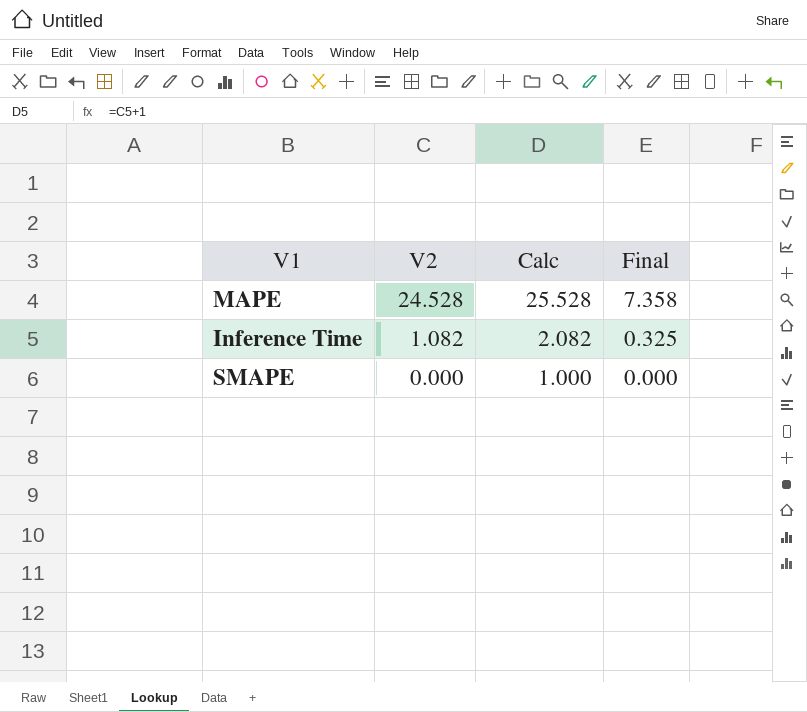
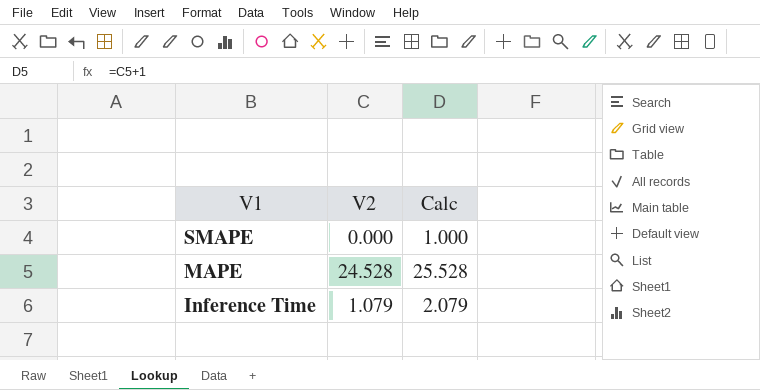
row order: V2 descending -> V1 descending
column Final | formula: [V2] * 0.3 -> none
Inference Time | V2: 1.082 -> 1.079
Inference Time | Calc: 2.082 -> 2.079

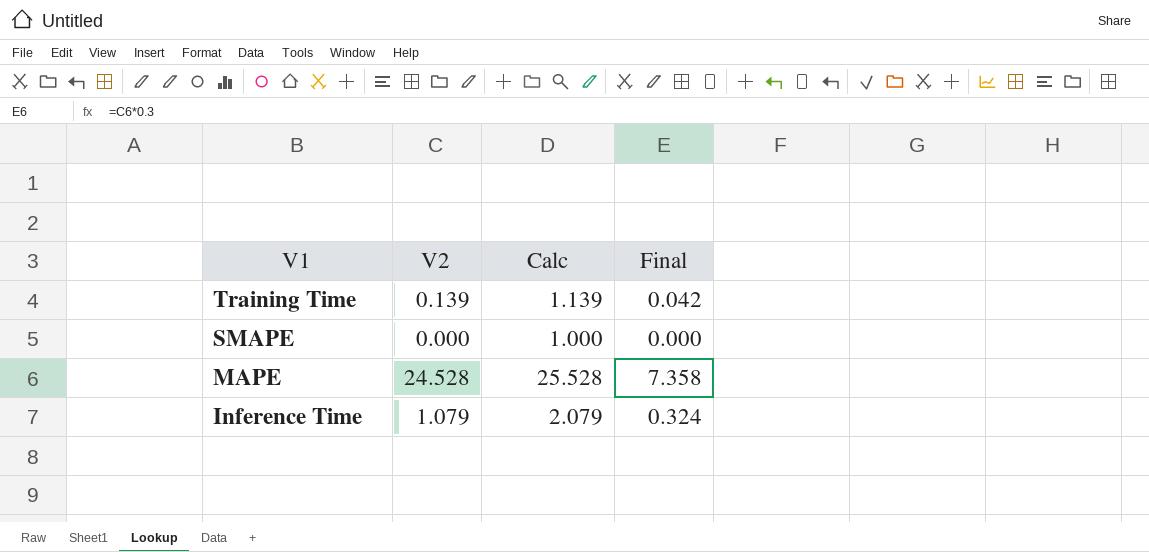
column Final | formula: none -> [V2] * 0.3
row Training Time: none -> 0.139 | 1.139 | 0.042

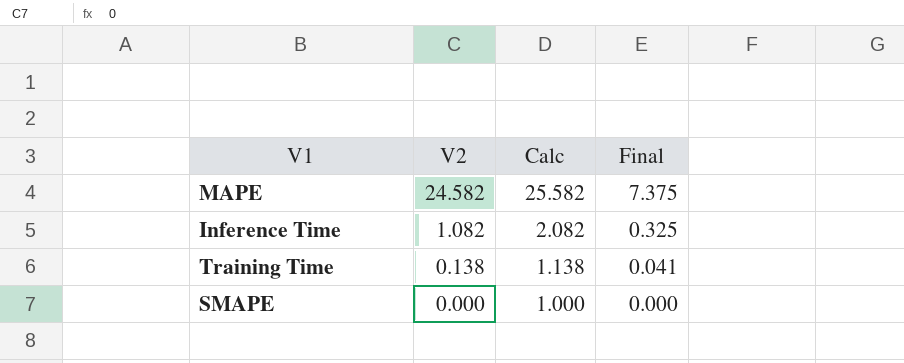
row order: V1 descending -> V2 descending
MAPE | V2: 24.528 -> 24.582
MAPE | Calc: 25.528 -> 25.582
MAPE | Final: 7.358 -> 7.375
Inference Time | V2: 1.079 -> 1.082
Inference Time | Calc: 2.079 -> 2.082
Inference Time | Final: 0.324 -> 0.325
Training Time | V2: 0.139 -> 0.138
Training Time | Calc: 1.139 -> 1.138
Training Time | Final: 0.042 -> 0.041

